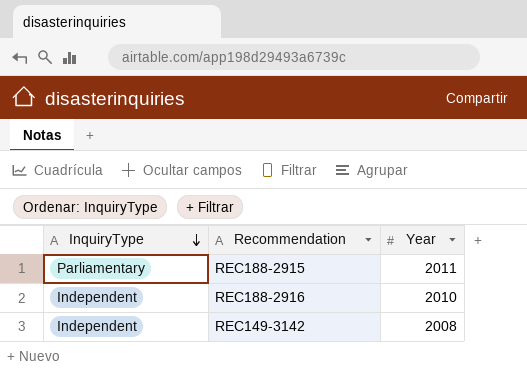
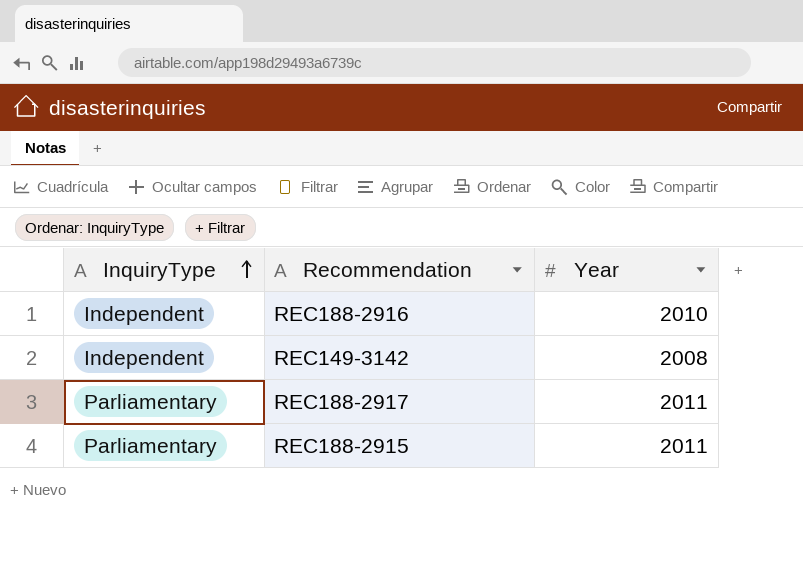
row order: InquiryType descending -> InquiryType ascending
row REC188-2917: none -> Parliamentary | 2011

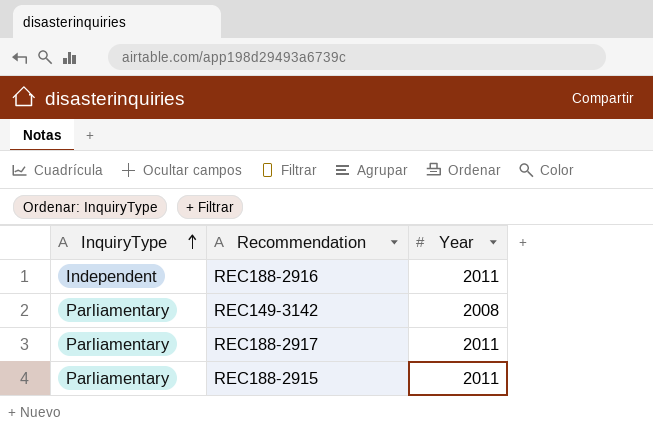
REC188-2916 | Year: 2010 -> 2011
REC149-3142 | InquiryType: Independent -> Parliamentary

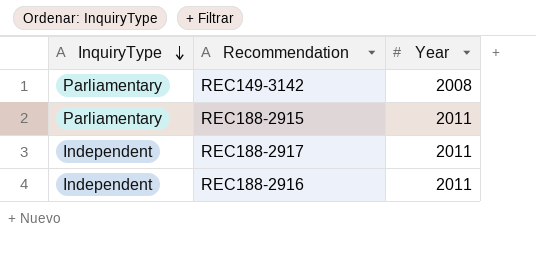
row order: InquiryType ascending -> InquiryType descending
REC188-2917 | InquiryType: Parliamentary -> Independent

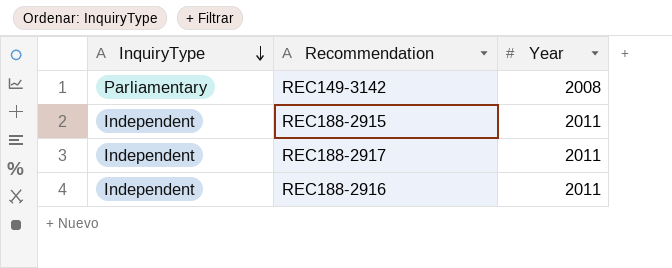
REC188-2915 | InquiryType: Parliamentary -> Independent

